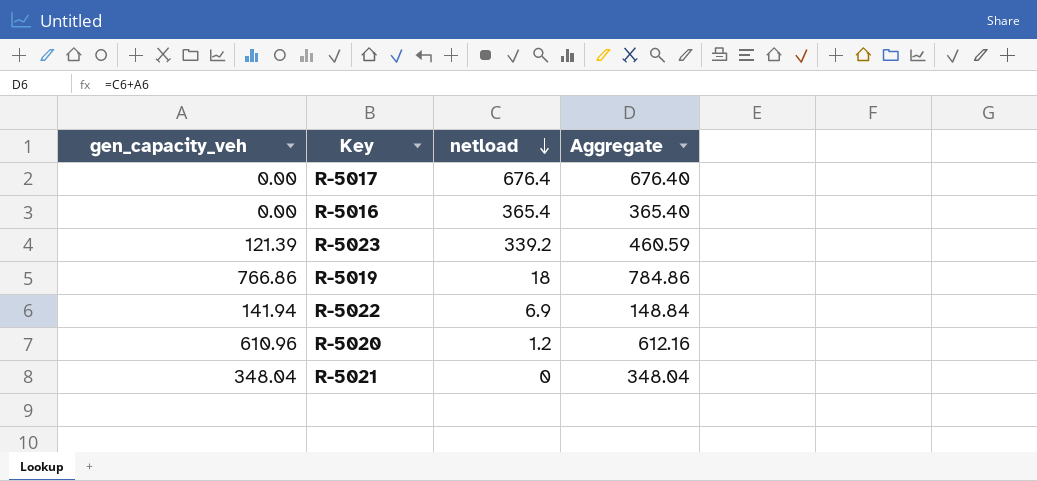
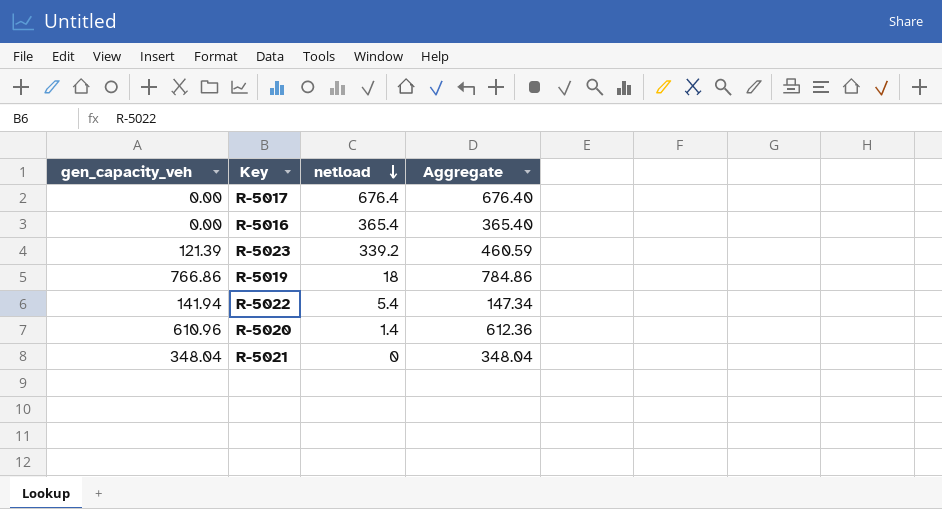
R-5022 | netload: 6.9 -> 5.4
R-5022 | Aggregate: 148.84 -> 147.34
R-5020 | netload: 1.2 -> 1.4
R-5020 | Aggregate: 612.16 -> 612.36

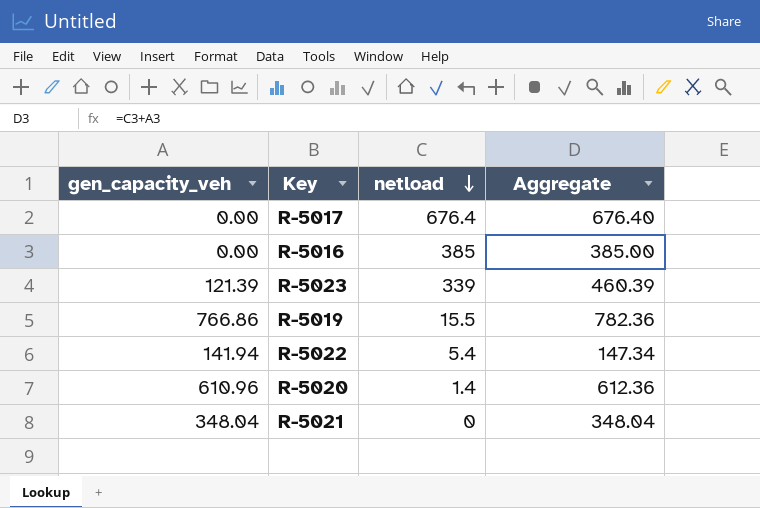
R-5016 | netload: 365.4 -> 385
R-5016 | Aggregate: 365.40 -> 385.00
R-5023 | netload: 339.2 -> 339
R-5023 | Aggregate: 460.59 -> 460.39
R-5019 | netload: 18 -> 15.5
R-5019 | Aggregate: 784.86 -> 782.36

